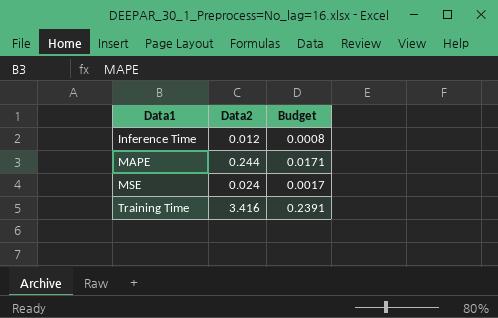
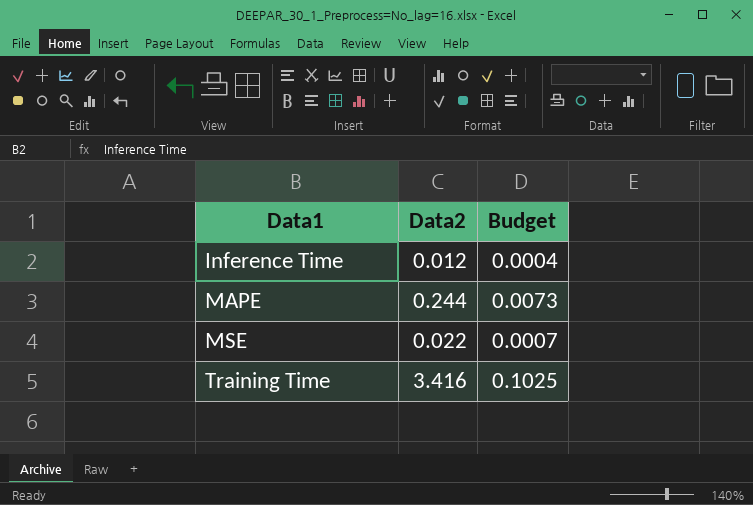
column Budget | formula: [Data2] * 0.07 -> [Data2] * 0.03
MSE | Data2: 0.024 -> 0.022

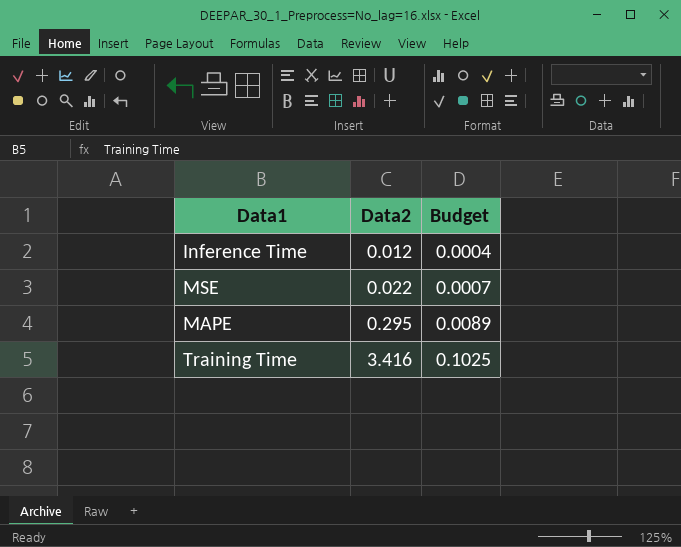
row order: Data1 ascending -> Data2 ascending
MAPE | Data2: 0.244 -> 0.295
MAPE | Budget: 0.0073 -> 0.0089

